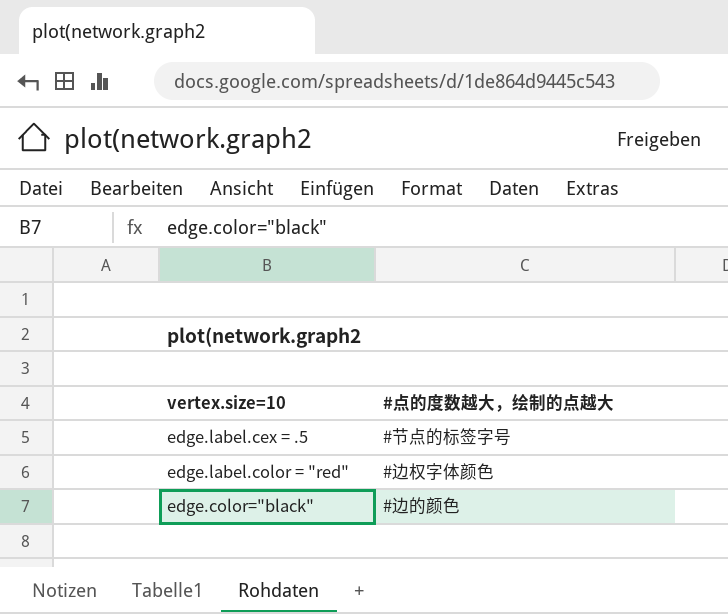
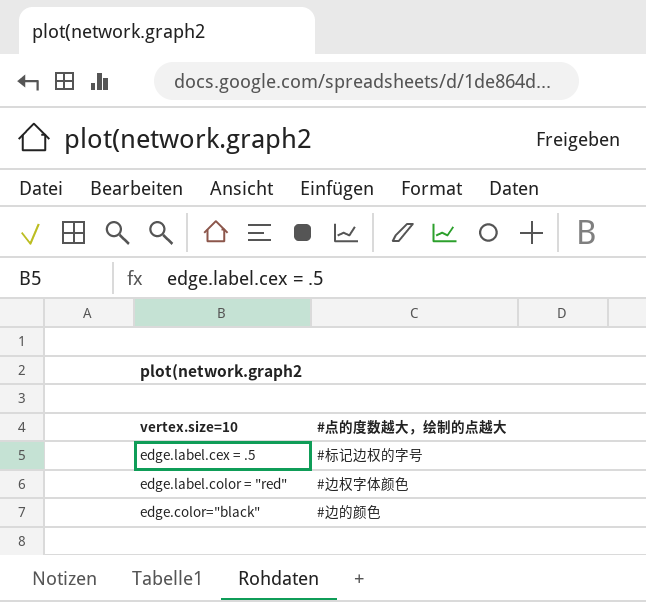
edge.label.cex = .5 | #点的度数越大，绘制的点越大: #节点的标签字号 -> #标记边权的字号

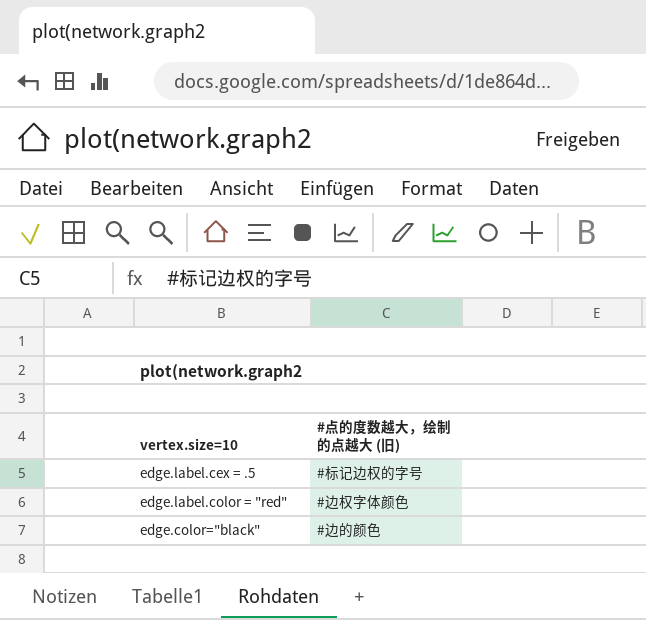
column name: #点的度数越大，绘制的点越大 -> #点的度数越大，绘制的点越大 (旧)

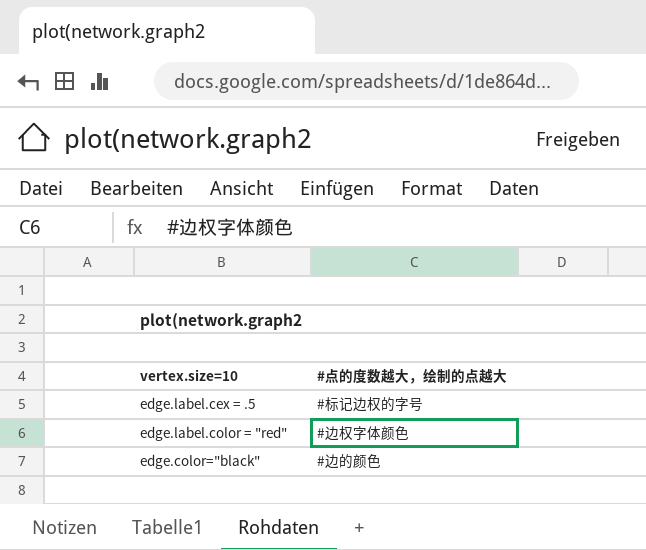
column name: #点的度数越大，绘制的点越大 (旧) -> #点的度数越大，绘制的点越大

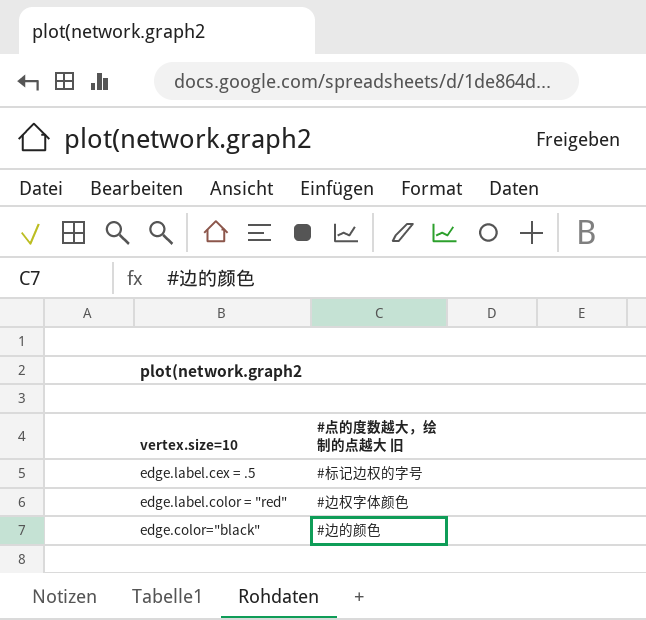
column name: #点的度数越大，绘制的点越大 -> #点的度数越大，绘制的点越大 旧

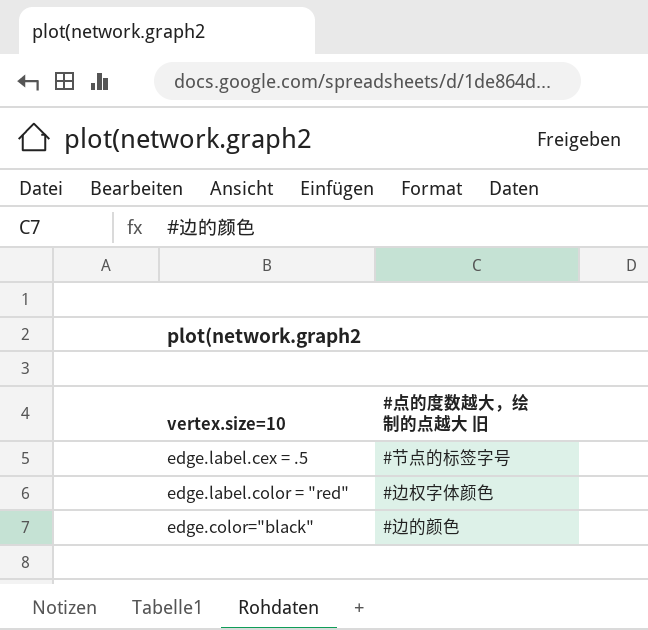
edge.label.cex = .5 | #点的度数越大，绘制的点越大 旧: #标记边权的字号 -> #节点的标签字号

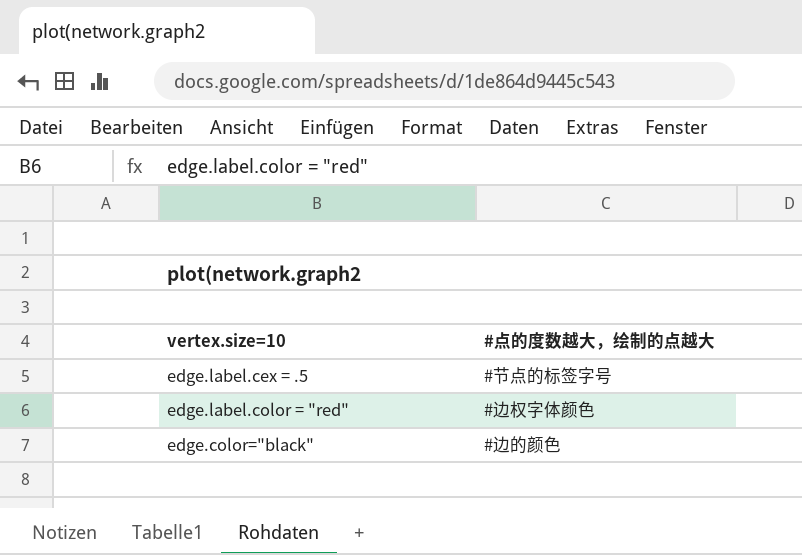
column name: #点的度数越大，绘制的点越大 旧 -> #点的度数越大，绘制的点越大

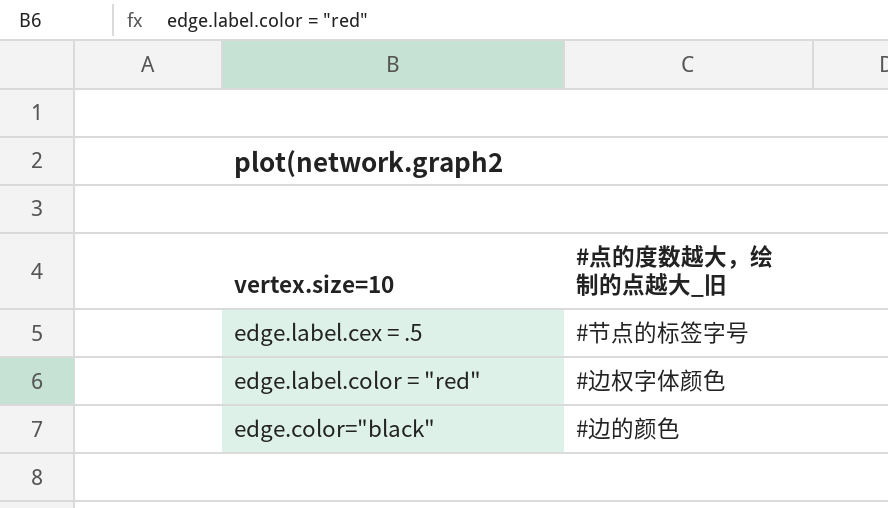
column name: #点的度数越大，绘制的点越大 -> #点的度数越大，绘制的点越大_旧

